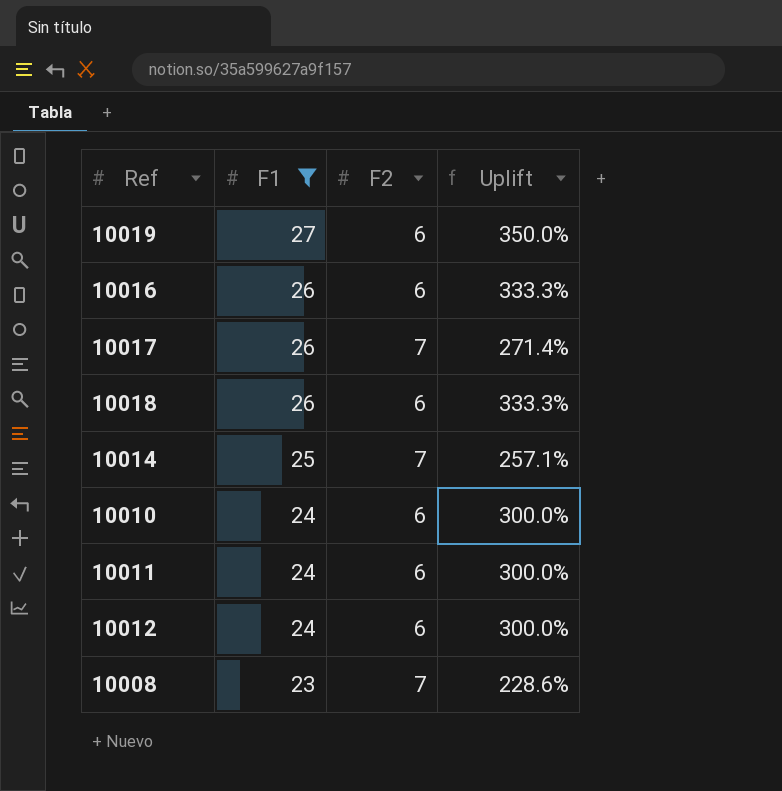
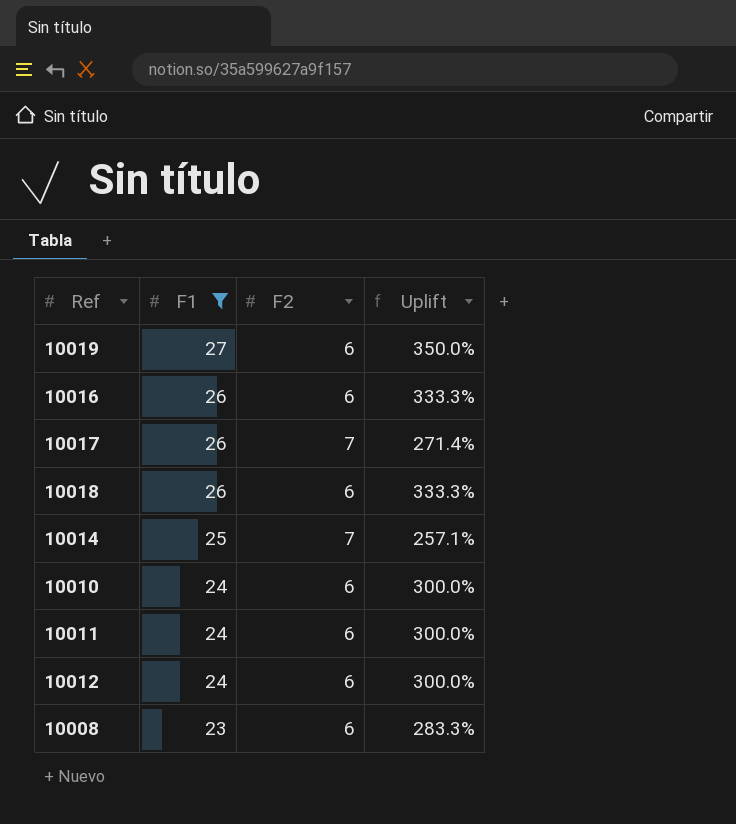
10008 | F2: 7 -> 6
10008 | Uplift: 228.6% -> 283.3%

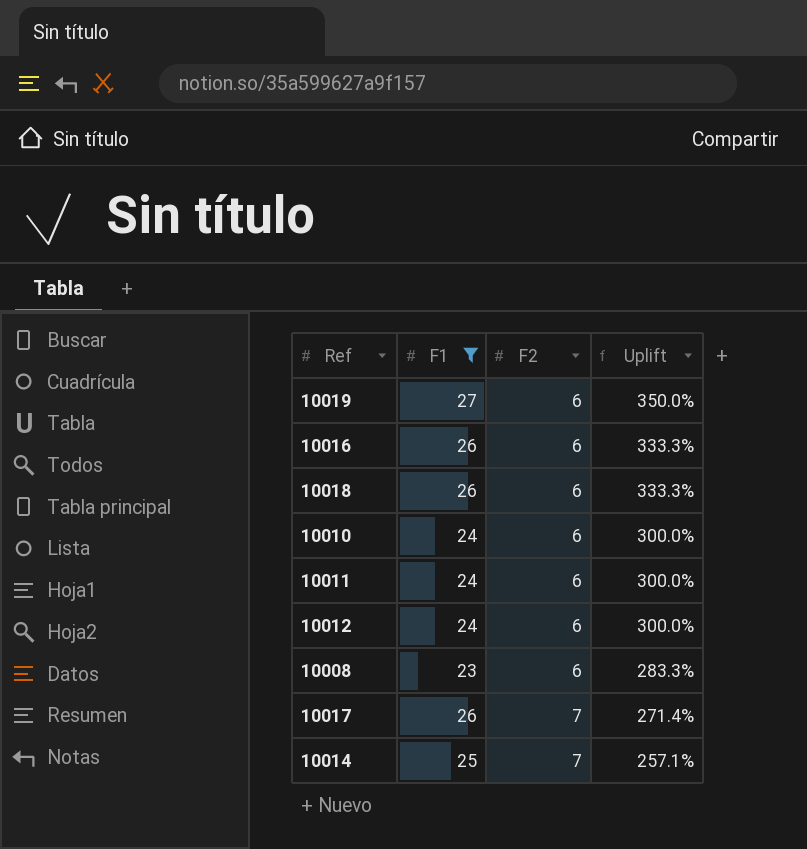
row order: F1 descending -> F2 ascending

